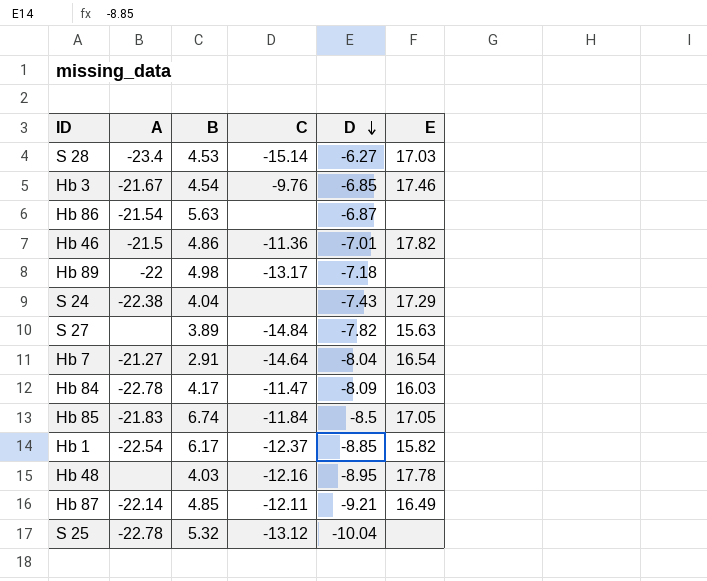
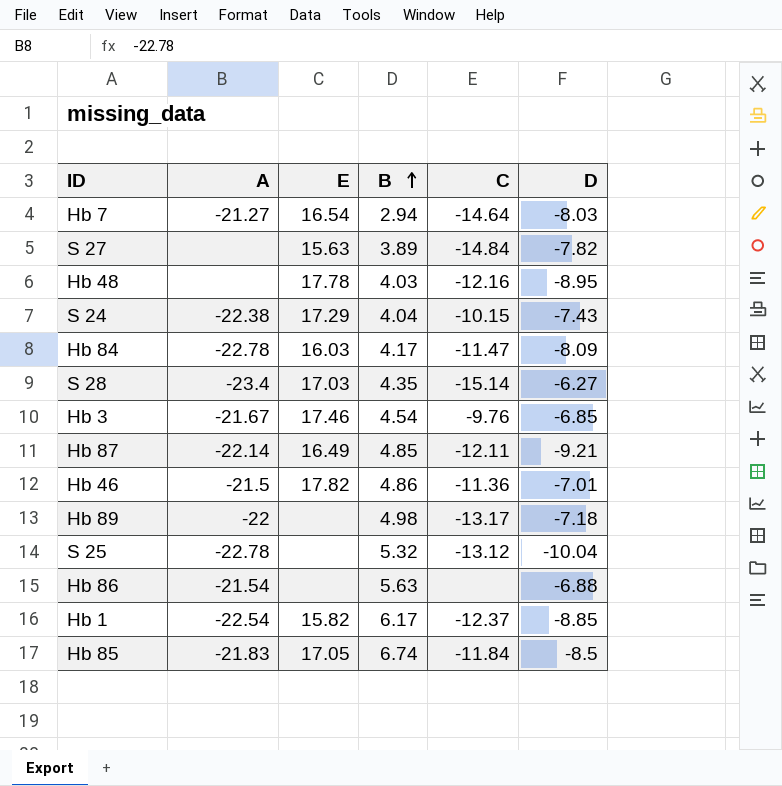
row order: D descending -> B ascending
column E | position: 6 -> 3
Hb 7 | B: 2.91 -> 2.94
Hb 7 | D: -8.04 -> -8.03
S 24 | C: none -> -10.15
S 28 | B: 4.53 -> 4.35
Hb 86 | D: -6.87 -> -6.88

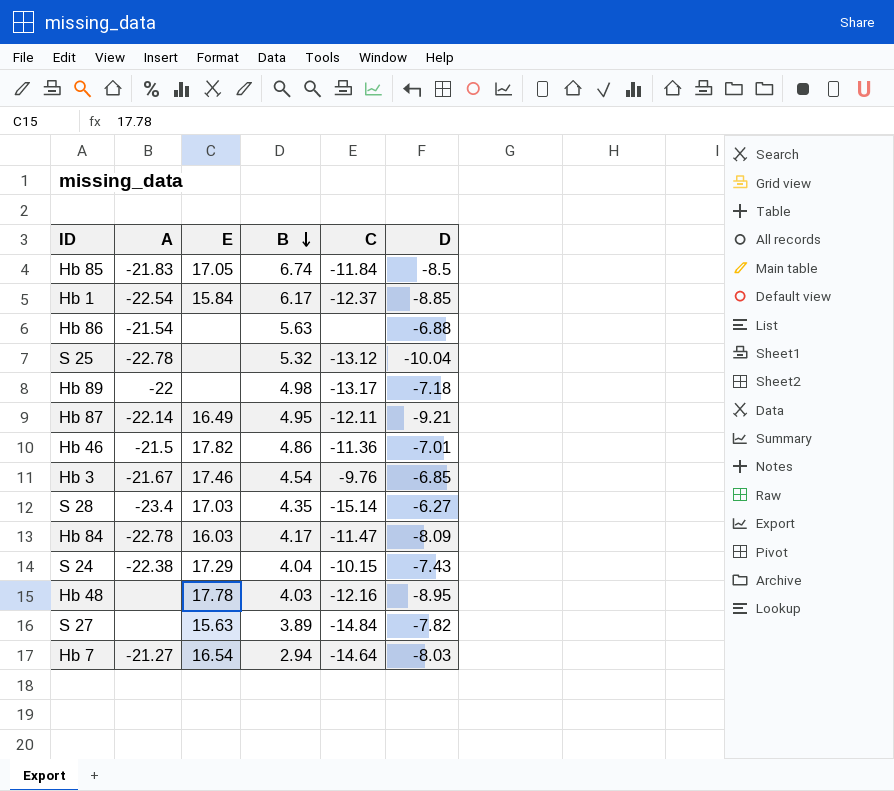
row order: B ascending -> B descending
Hb 1 | E: 15.82 -> 15.84
Hb 87 | B: 4.85 -> 4.95

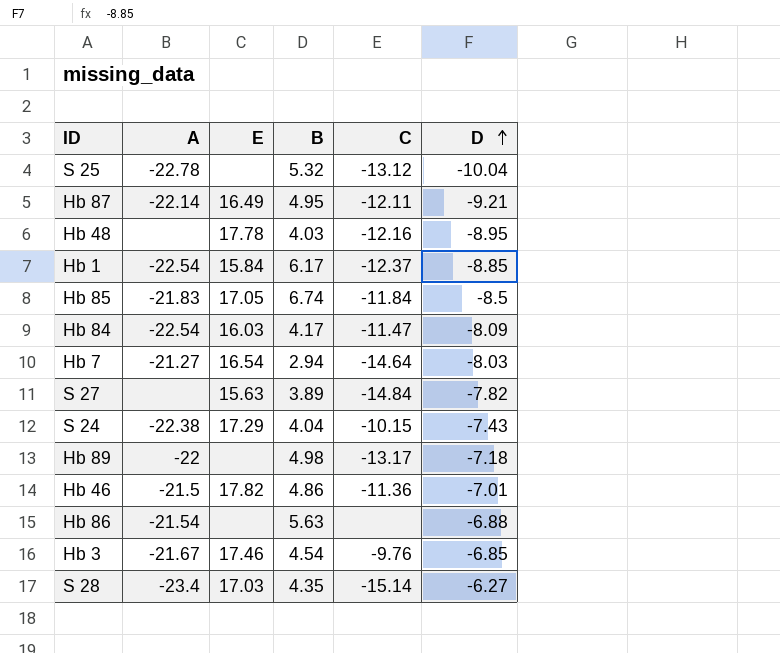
row order: B descending -> D ascending
Hb 84 | A: -22.78 -> -22.54

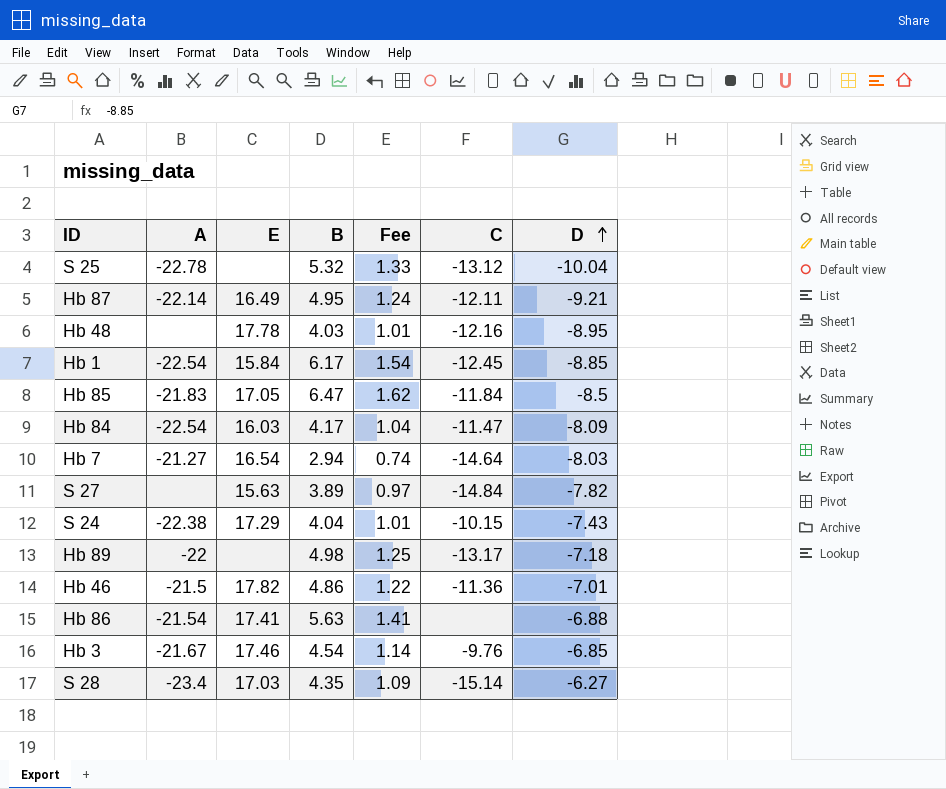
column Fee | formula: none -> [B] * 0.25
Hb 1 | C: -12.37 -> -12.45
Hb 85 | B: 6.74 -> 6.47
Hb 86 | E: none -> 17.41

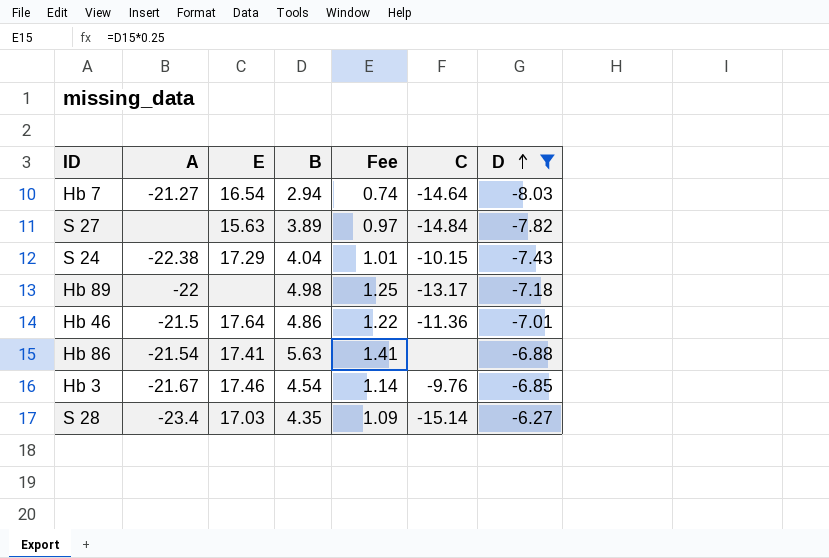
filter: none -> D >= -8.03
Hb 46 | E: 17.82 -> 17.64

